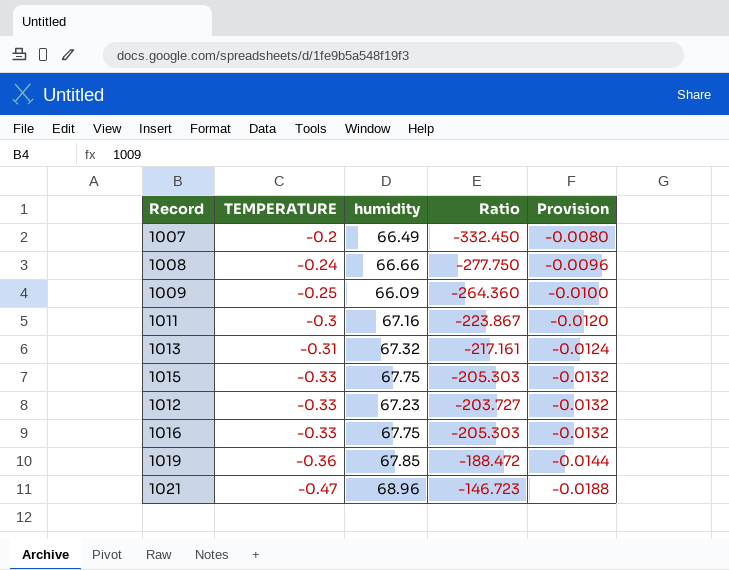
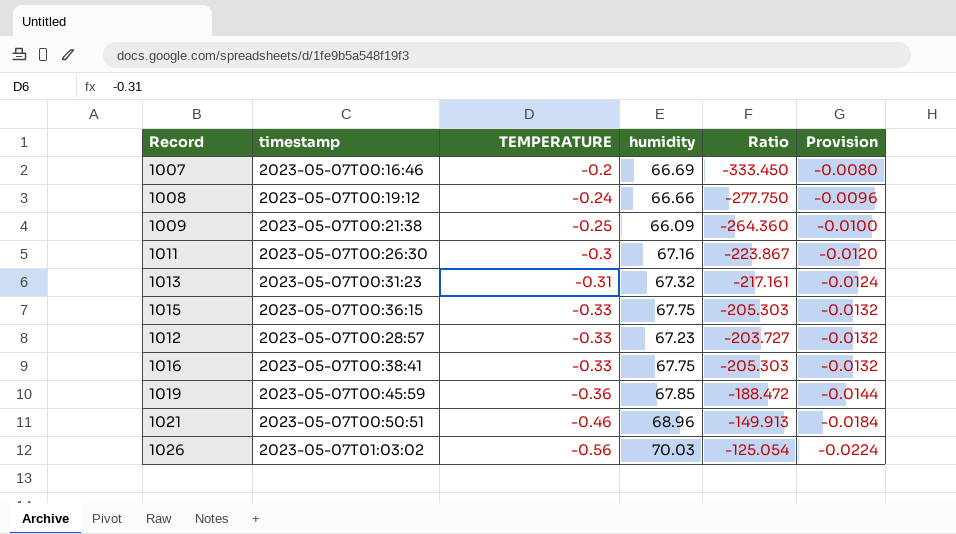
column timestamp | position: none -> 2
1007 | humidity: 66.49 -> 66.69
1007 | Ratio: -332.450 -> -333.450
1021 | TEMPERATURE: -0.47 -> -0.46
1021 | Ratio: -146.723 -> -149.913
1021 | Provision: -0.0188 -> -0.0184
row 1026: none -> 2023-05-07T01:03:02 | -0.56 | 70.03 | -125.054 | -0.0224

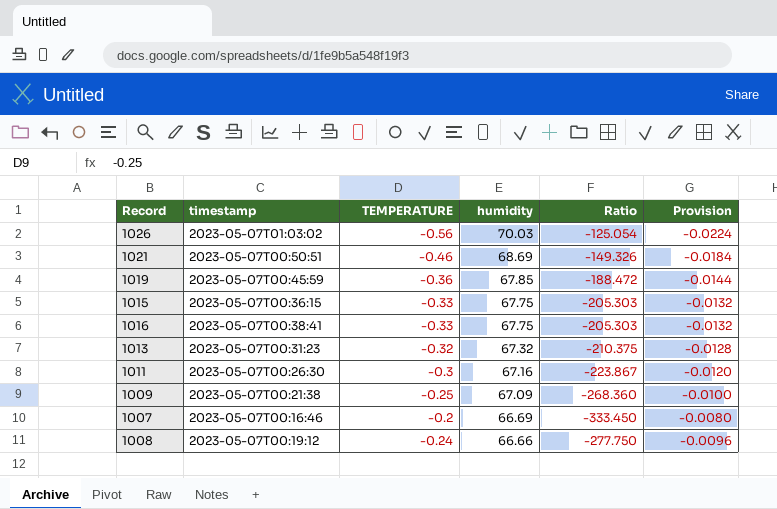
row order: TEMPERATURE descending -> humidity descending
row 1012: 2023-05-07T00:28:57 | -0.33 | 67.23 | -203.727 | -0.0132 -> none
1021 | humidity: 68.96 -> 68.69
1021 | Ratio: -149.913 -> -149.326
1013 | TEMPERATURE: -0.31 -> -0.32
1013 | Ratio: -217.161 -> -210.375
1013 | Provision: -0.0124 -> -0.0128
1009 | humidity: 66.09 -> 67.09
1009 | Ratio: -264.360 -> -268.360

